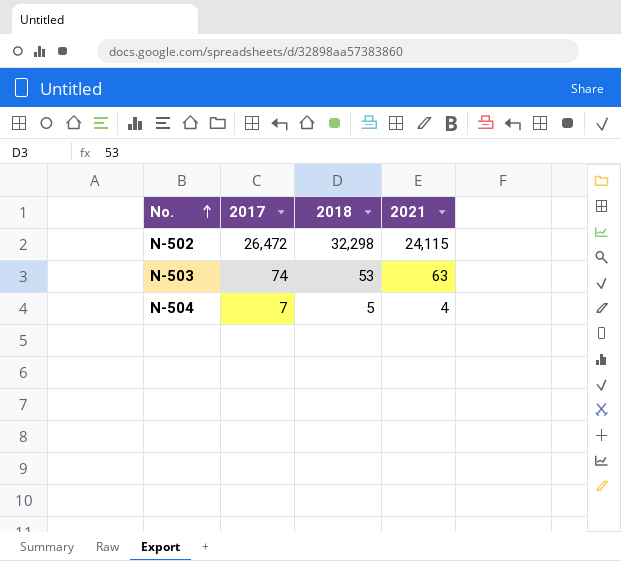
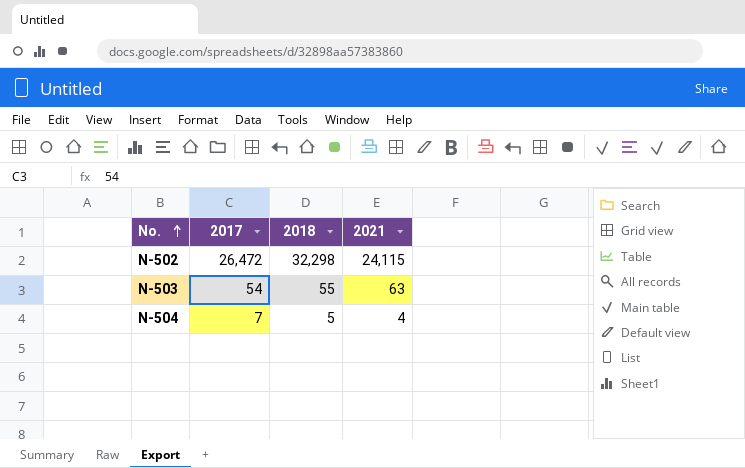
N-503 | 2017: 74 -> 54
N-503 | 2018: 53 -> 55

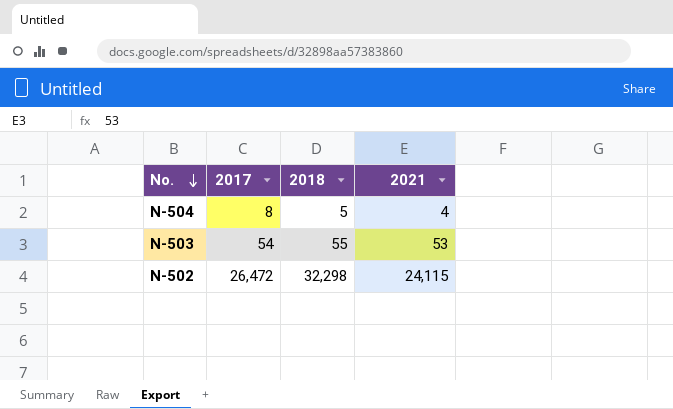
row order: No. ascending -> No. descending
N-504 | 2017: 7 -> 8
N-503 | 2021: 63 -> 53

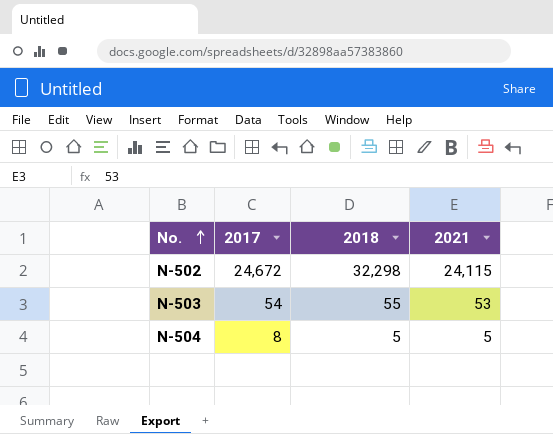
row order: No. descending -> No. ascending
N-502 | 2017: 26,472 -> 24,672
N-504 | 2021: 4 -> 5

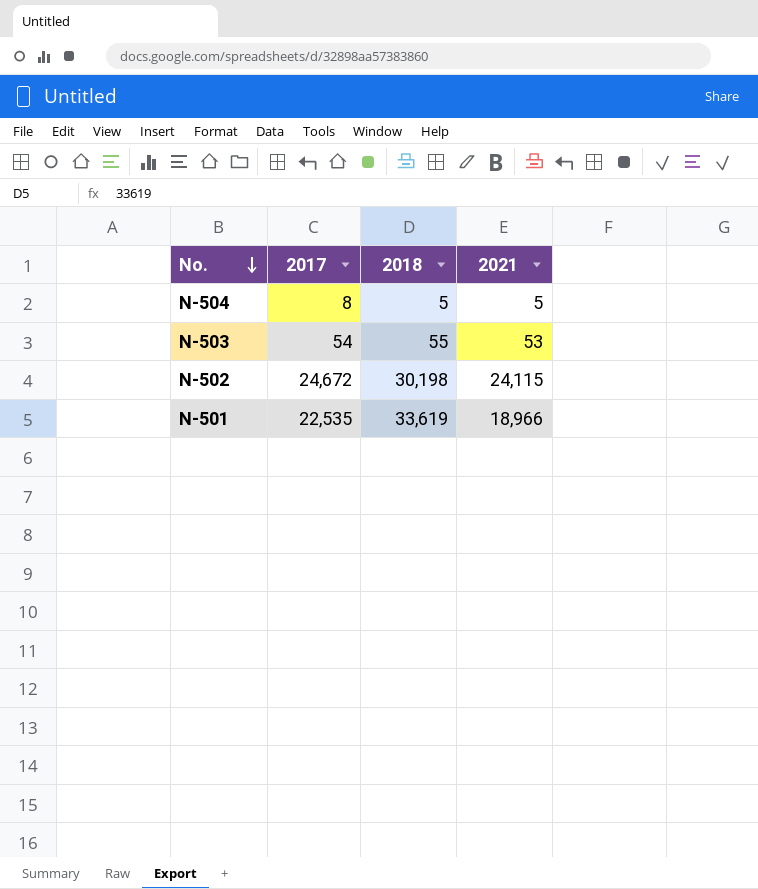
row order: No. ascending -> No. descending
N-502 | 2018: 32,298 -> 30,198
row N-501: none -> 22,535 | 33,619 | 18,966

